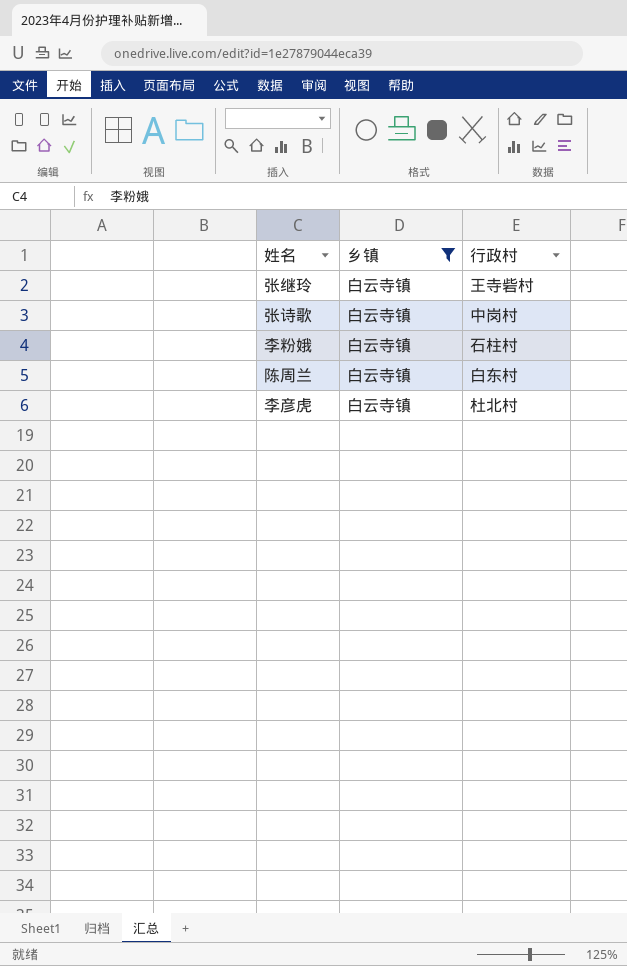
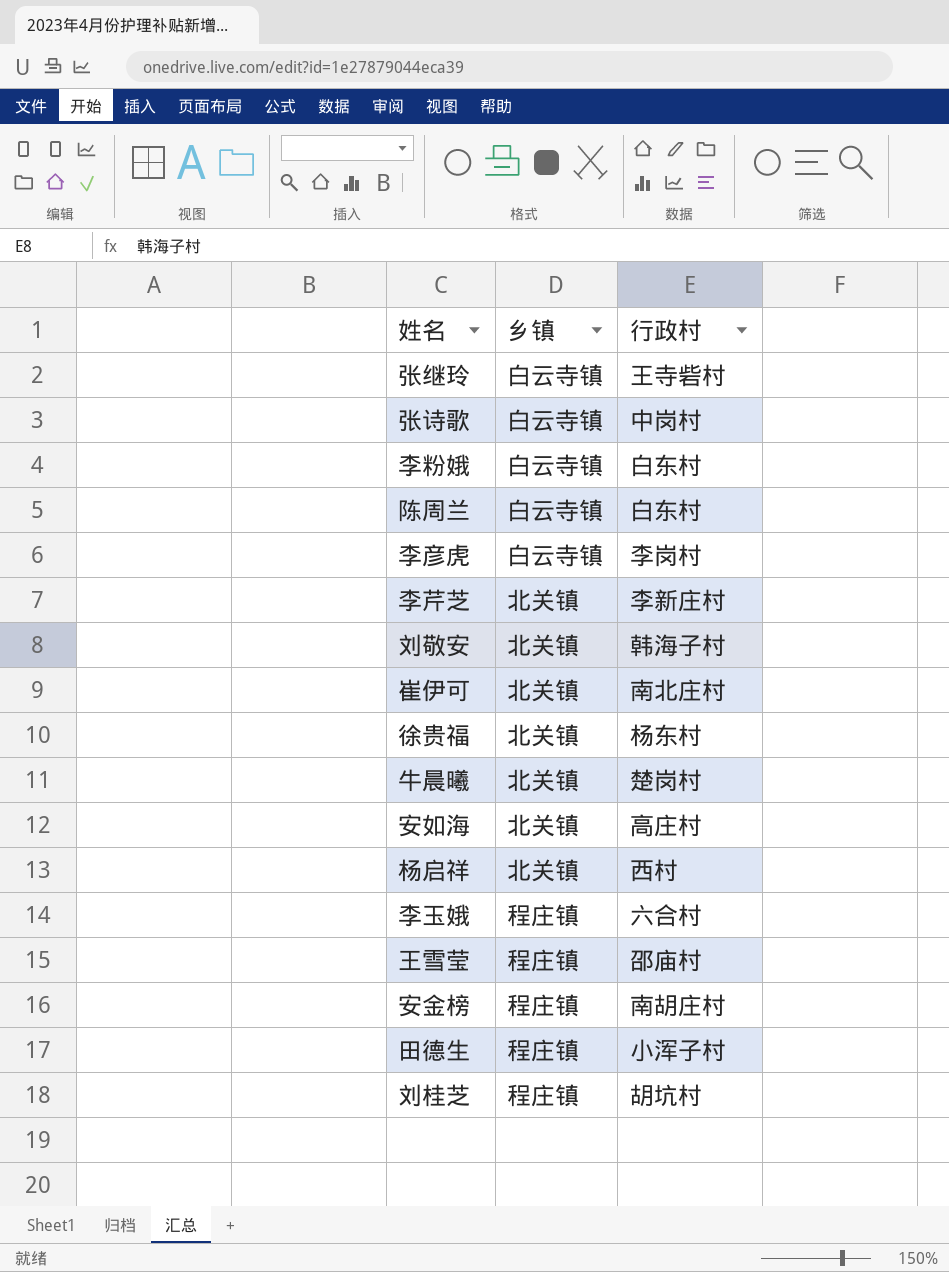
filter: 乡镇 = 白云寺镇 -> none
李粉娥 | 行政村: 石柱村 -> 白东村
李彦虎 | 行政村: 杜北村 -> 李岗村

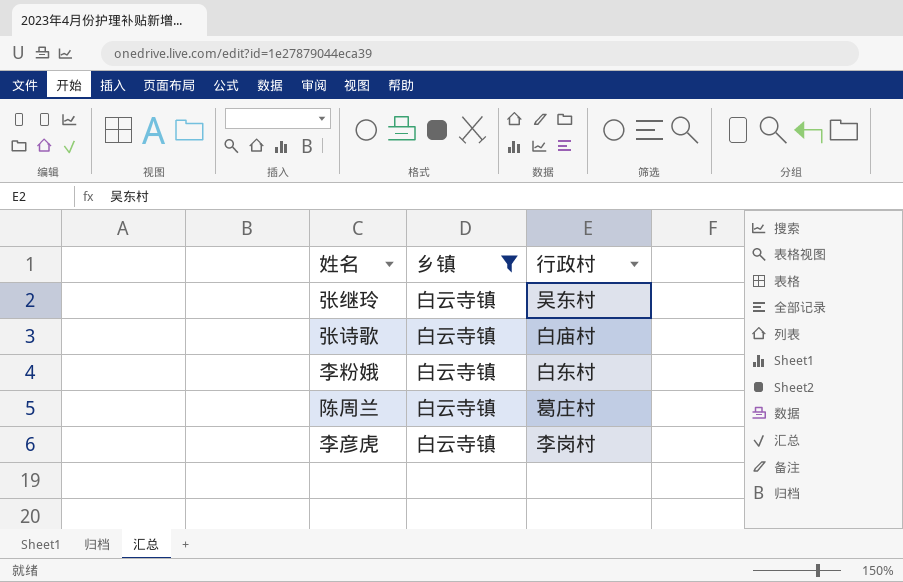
filter: none -> 乡镇 = 白云寺镇
张继玲 | 行政村: 王寺砦村 -> 吴东村
张诗歌 | 行政村: 中岗村 -> 白庙村
陈周兰 | 行政村: 白东村 -> 葛庄村

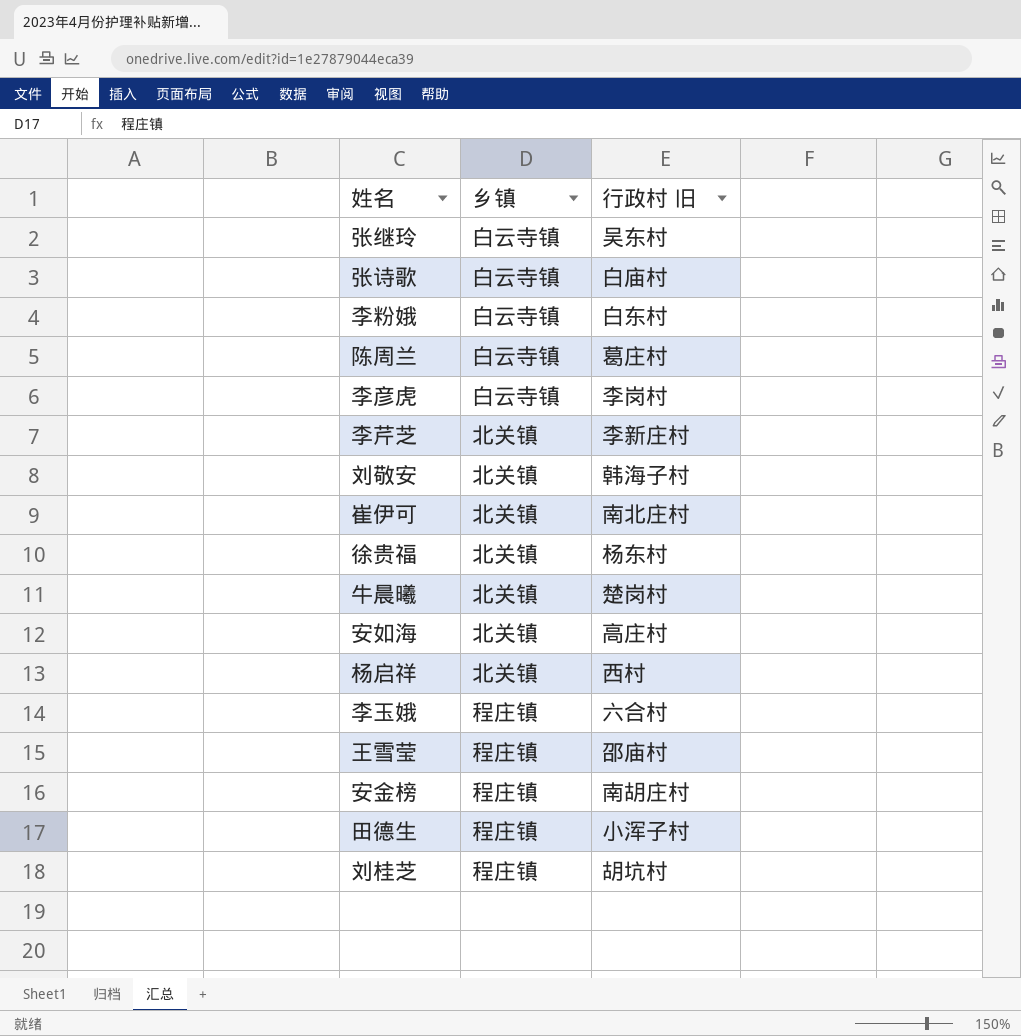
filter: 乡镇 = 白云寺镇 -> none
column name: 行政村 -> 行政村 旧

